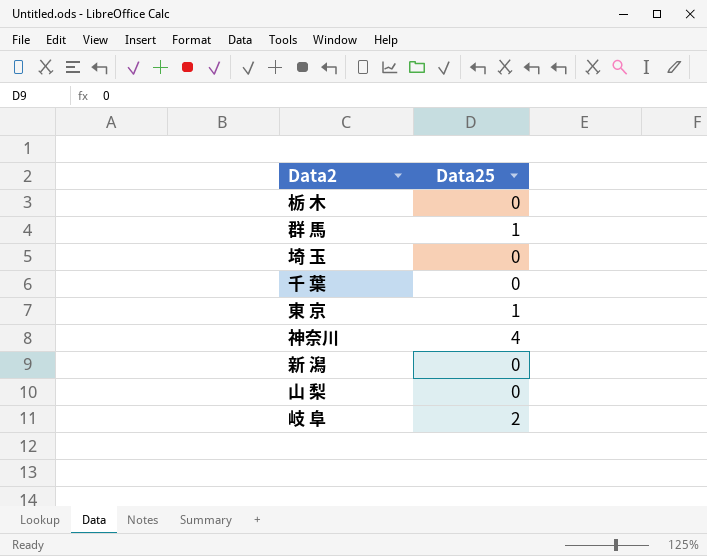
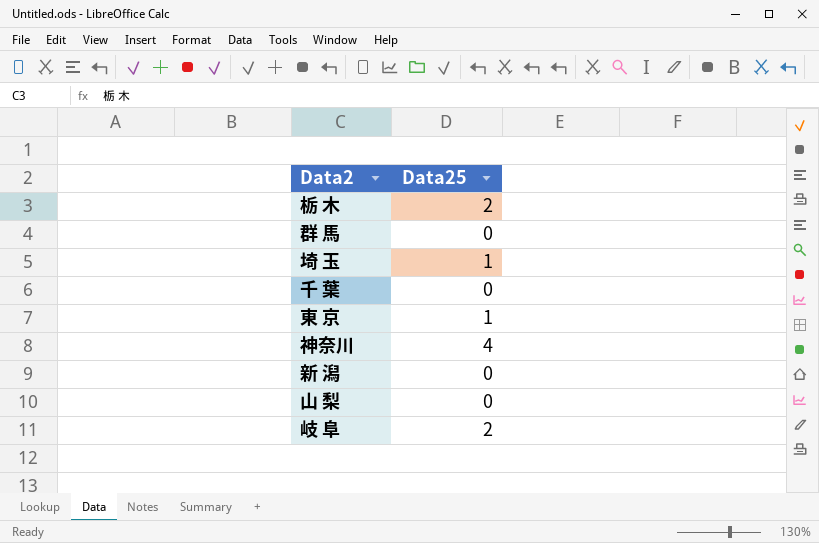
栃 木 | Data25: 0 -> 2
群 馬 | Data25: 1 -> 0
埼 玉 | Data25: 0 -> 1

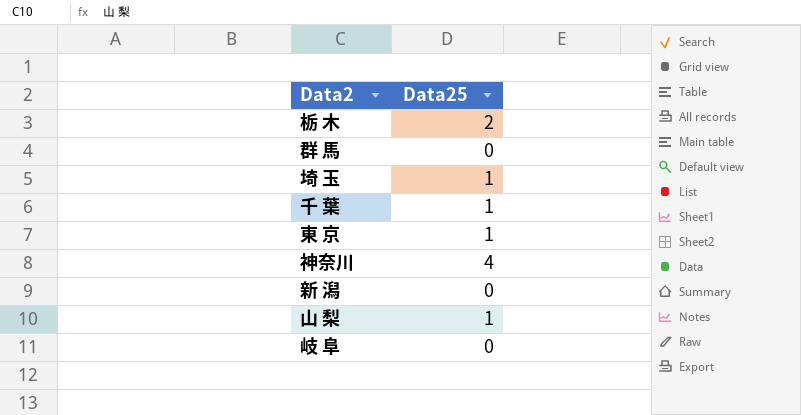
千 葉 | Data25: 0 -> 1
山 梨 | Data25: 0 -> 1
岐 阜 | Data25: 2 -> 0

